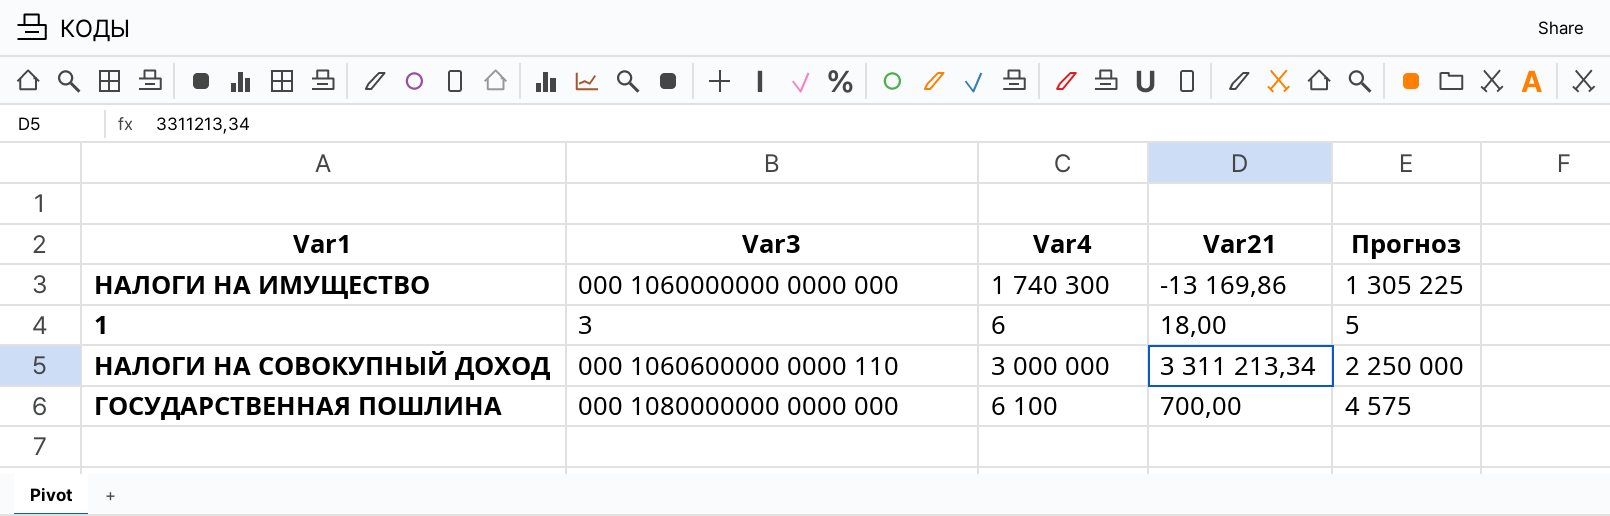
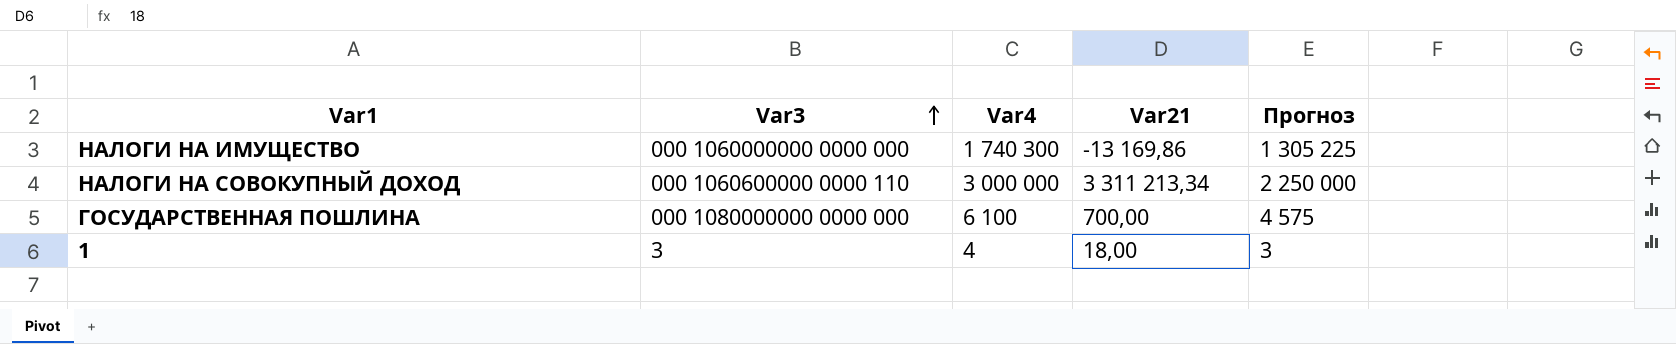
row order: none -> Var3 ascending
1 | Var4: 6 -> 4
1 | Прогноз: 5 -> 3

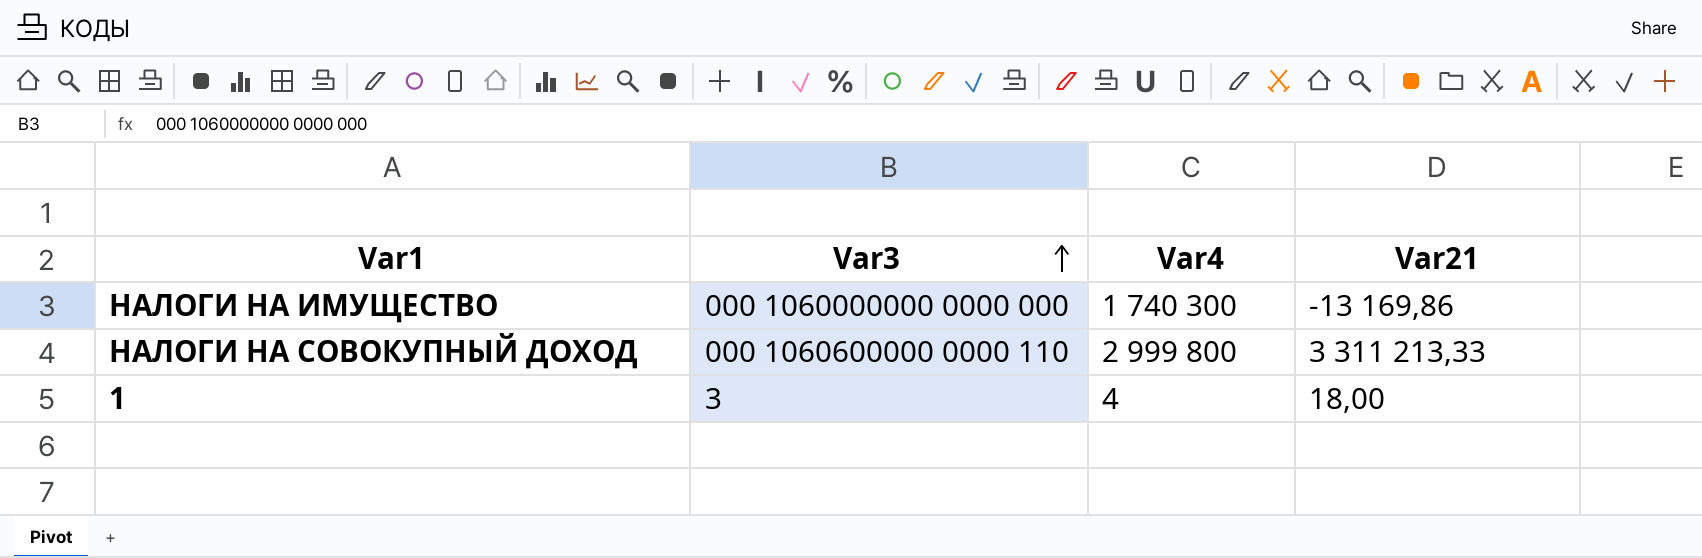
column Прогноз | formula: [Var4] * 0,75 -> none
row ГОСУДАРСТВЕННАЯ ПОШЛИНА: 000 1080000000 0000 000 | 6 100 | 700,00 | 4 575 -> none
НАЛОГИ НА СОВОКУПНЫЙ ДОХОД | Var4: 3 000 000 -> 2 999 800
НАЛОГИ НА СОВОКУПНЫЙ ДОХОД | Var21: 3 311 213,34 -> 3 311 213,33

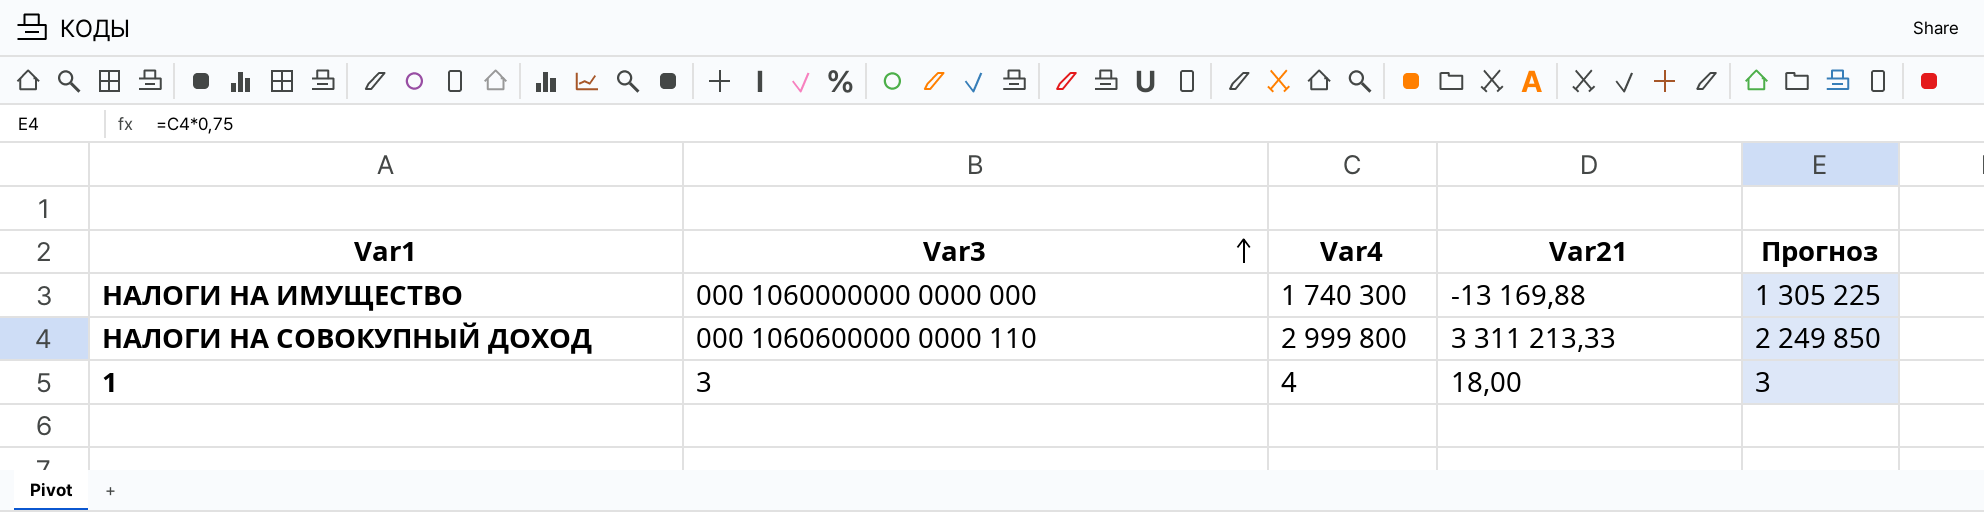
column Прогноз | formula: none -> [Var4] * 0,75
НАЛОГИ НА ИМУЩЕСТВО | Var21: -13 169,86 -> -13 169,88

